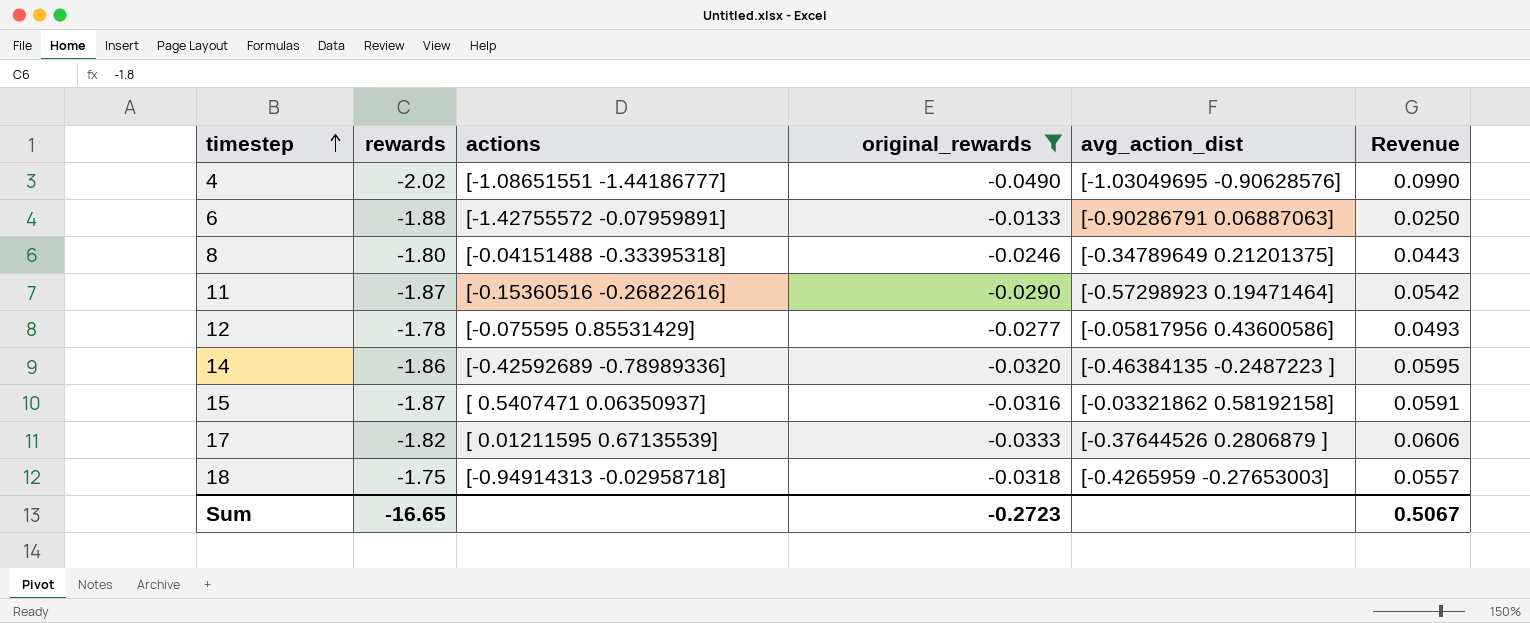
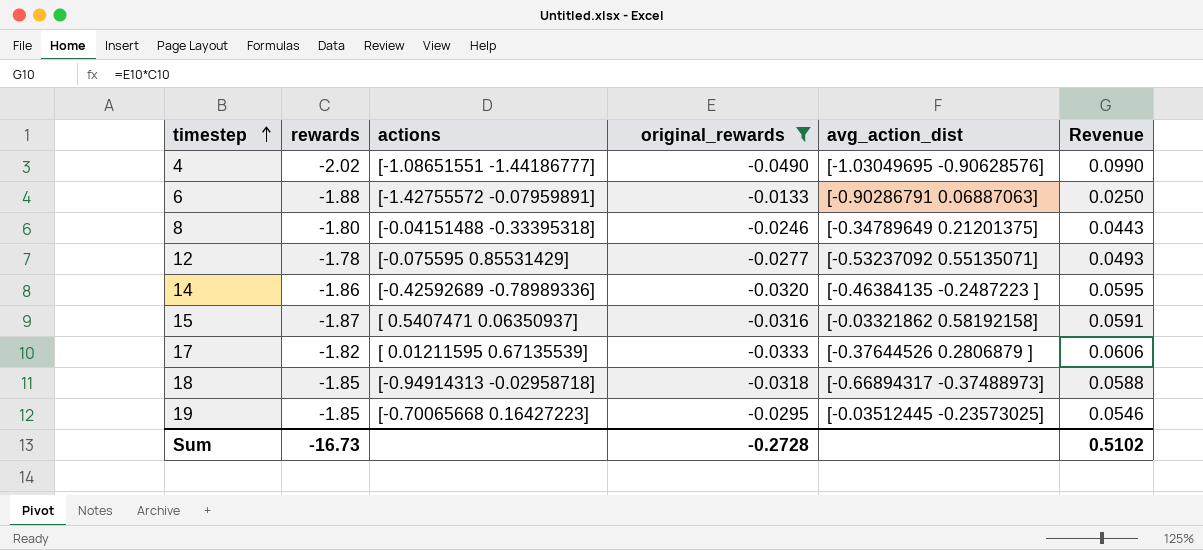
row 11: -1.87 | [-0.15360516 -0.26822616] | -0.0290 | [-0.57298923 0.19471464] | 0.0542 -> none
12 | avg_action_dist: [-0.05817956 0.43600586] -> [-0.53237092 0.55135071]
18 | rewards: -1.75 -> -1.85
18 | avg_action_dist: [-0.4265959 -0.27653003] -> [-0.66894317 -0.37488973]
18 | Revenue: 0.0557 -> 0.0588
row 19: none -> -1.85 | [-0.70065668 0.16427223] | -0.0295 | [-0.03512445 -0.23573025] | 0.0546
Sum | rewards: -16.65 -> -16.73
Sum | original_rewards: -0.2723 -> -0.2728
Sum | Revenue: 0.5067 -> 0.5102

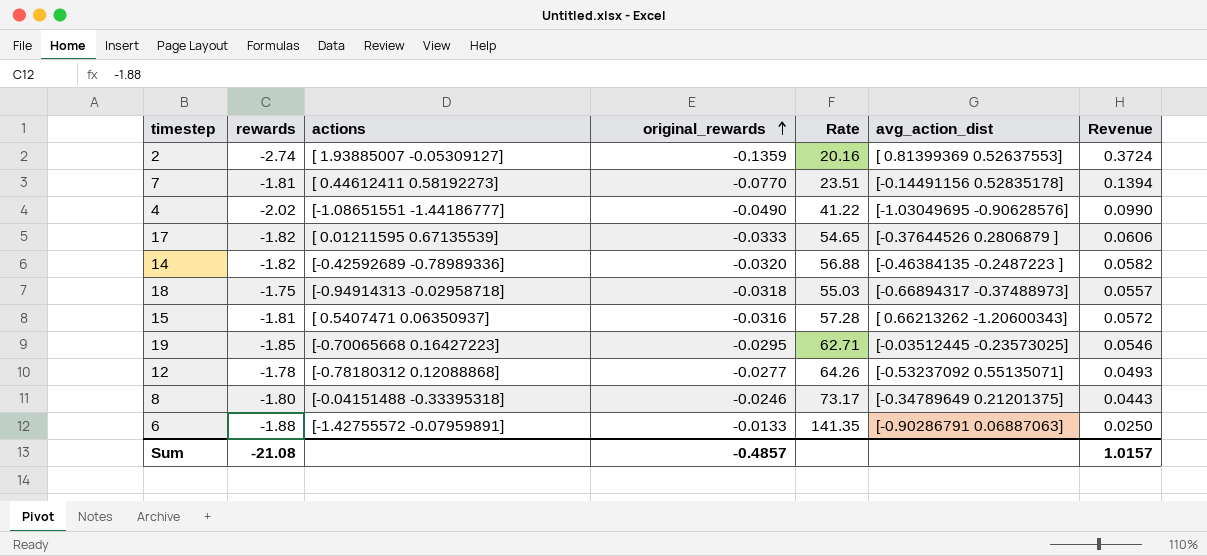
filter: original_rewards >= -0.0490 -> none
row order: timestep ascending -> original_rewards ascending
column Rate | formula: none -> [rewards] / [original_rewards]
14 | rewards: -1.86 -> -1.82
14 | Revenue: 0.0595 -> 0.0582
18 | rewards: -1.85 -> -1.75
18 | Revenue: 0.0588 -> 0.0557
15 | rewards: -1.87 -> -1.81
15 | avg_action_dist: [-0.03321862 0.58192158] -> [ 0.66213262 -1.20600343]
15 | Revenue: 0.0591 -> 0.0572
12 | actions: [-0.075595 0.85531429] -> [-0.78180312 0.12088868]
Sum | rewards: -16.73 -> -21.08
Sum | original_rewards: -0.2728 -> -0.4857
Sum | Revenue: 0.5102 -> 1.0157

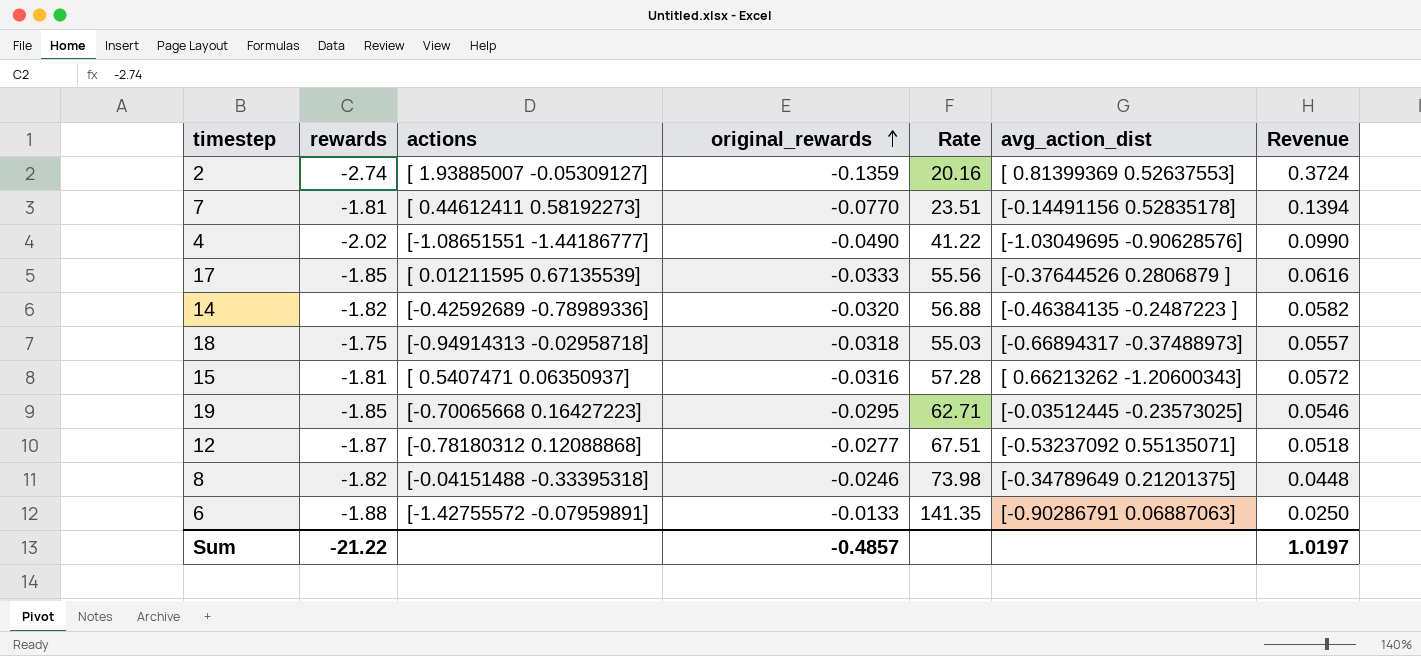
17 | rewards: -1.82 -> -1.85
17 | Rate: 54.65 -> 55.56
17 | Revenue: 0.0606 -> 0.0616
12 | rewards: -1.78 -> -1.87
12 | Rate: 64.26 -> 67.51
12 | Revenue: 0.0493 -> 0.0518
8 | rewards: -1.80 -> -1.82
8 | Rate: 73.17 -> 73.98
8 | Revenue: 0.0443 -> 0.0448
Sum | rewards: -21.08 -> -21.22
Sum | Revenue: 1.0157 -> 1.0197

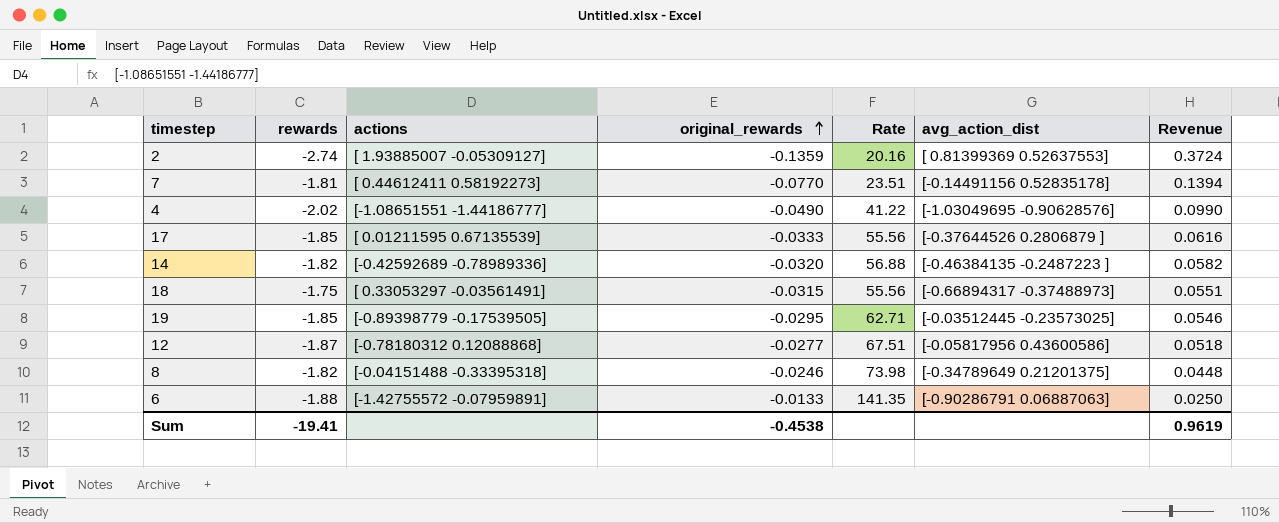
row 15: -1.81 | [ 0.5407471 0.06350937] | -0.0316 | 57.28 | [ 0.66213262 -1.20600343] | 0.0572 -> none
18 | actions: [-0.94914313 -0.02958718] -> [ 0.33053297 -0.03561491]
18 | original_rewards: -0.0318 -> -0.0315
18 | Rate: 55.03 -> 55.56
18 | Revenue: 0.0557 -> 0.0551
19 | actions: [-0.70065668 0.16427223] -> [-0.89398779 -0.17539505]
12 | avg_action_dist: [-0.53237092 0.55135071] -> [-0.05817956 0.43600586]
Sum | rewards: -21.22 -> -19.41
Sum | original_rewards: -0.4857 -> -0.4538
Sum | Revenue: 1.0197 -> 0.9619

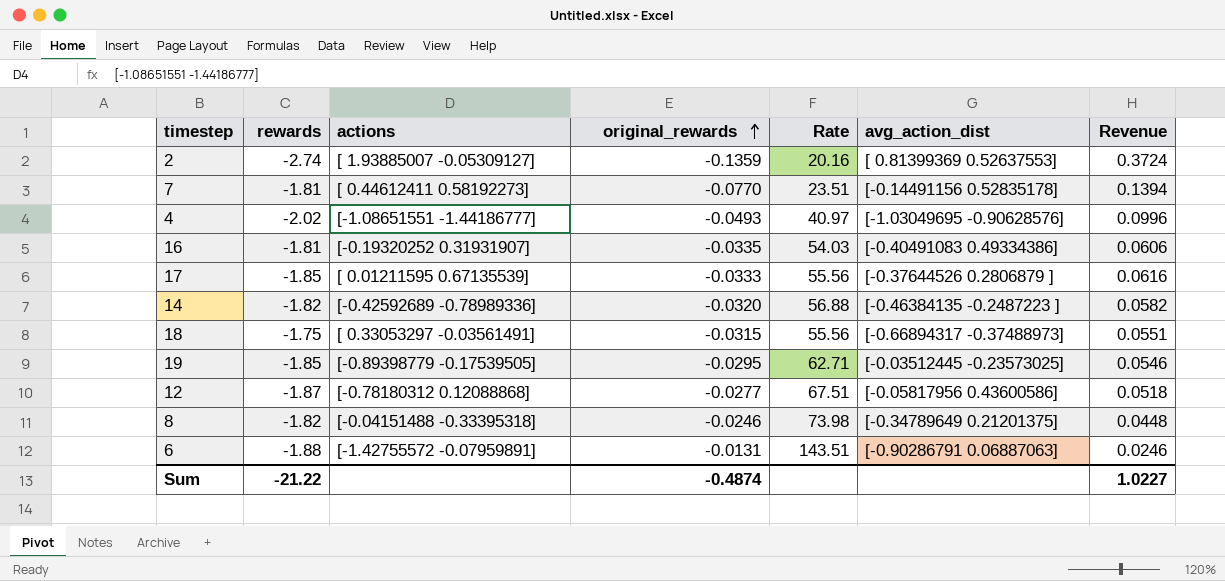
4 | original_rewards: -0.0490 -> -0.0493
4 | Rate: 41.22 -> 40.97
4 | Revenue: 0.0990 -> 0.0996
row 16: none -> -1.81 | [-0.19320252 0.31931907] | -0.0335 | 54.03 | [-0.40491083 0.49334386] | 0.0606
6 | original_rewards: -0.0133 -> -0.0131
6 | Rate: 141.35 -> 143.51
6 | Revenue: 0.0250 -> 0.0246
Sum | rewards: -19.41 -> -21.22
Sum | original_rewards: -0.4538 -> -0.4874
Sum | Revenue: 0.9619 -> 1.0227

